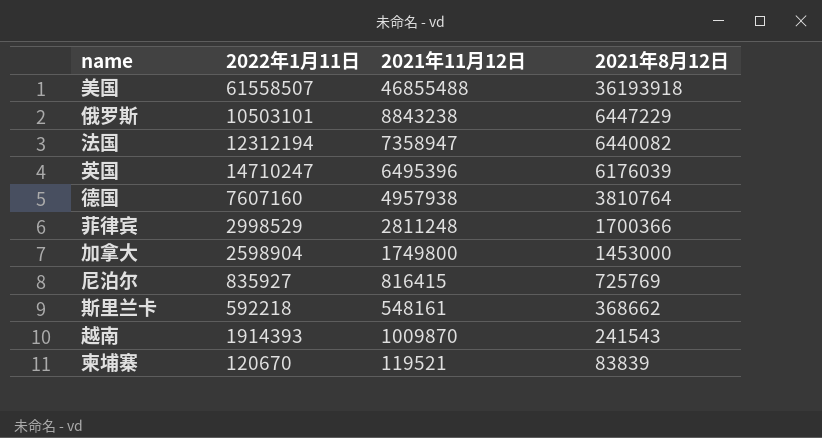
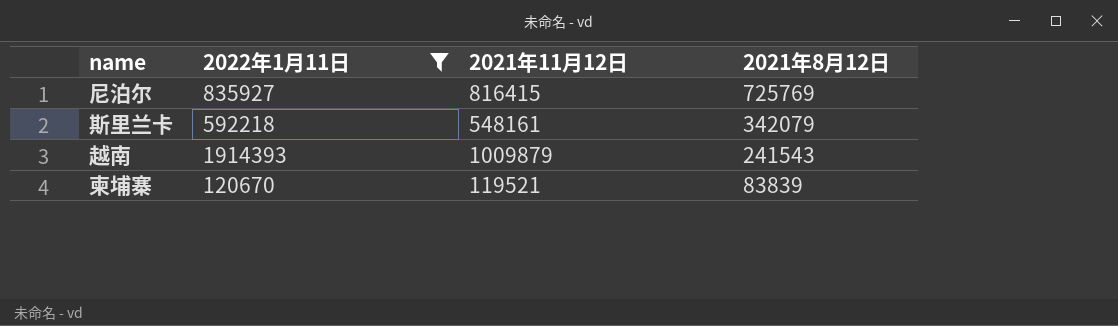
filter: none -> 2022年1月11日 <= 1914393
斯里兰卡 | 2021年8月12日: 368662 -> 342079
越南 | 2021年11月12日: 1009870 -> 1009879

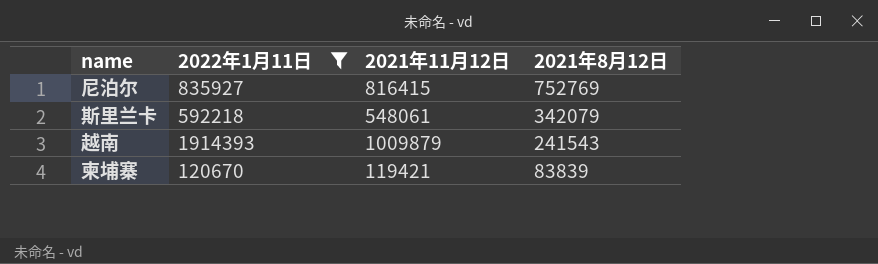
尼泊尔 | 2021年8月12日: 725769 -> 752769
斯里兰卡 | 2021年11月12日: 548161 -> 548061
柬埔寨 | 2021年11月12日: 119521 -> 119421

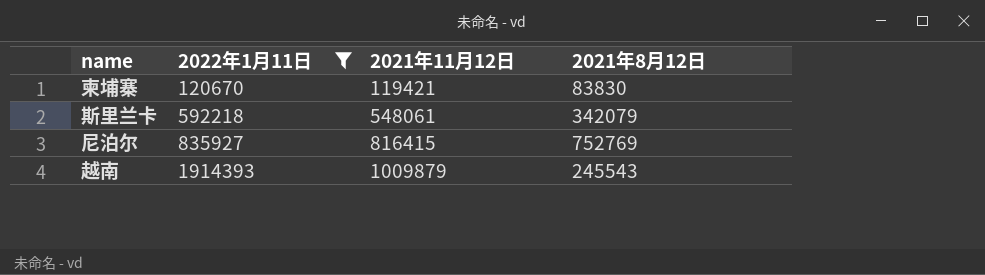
row order: 2021年8月12日 descending -> 2022年1月11日 ascending
柬埔寨 | 2021年8月12日: 83839 -> 83830
越南 | 2021年8月12日: 241543 -> 245543

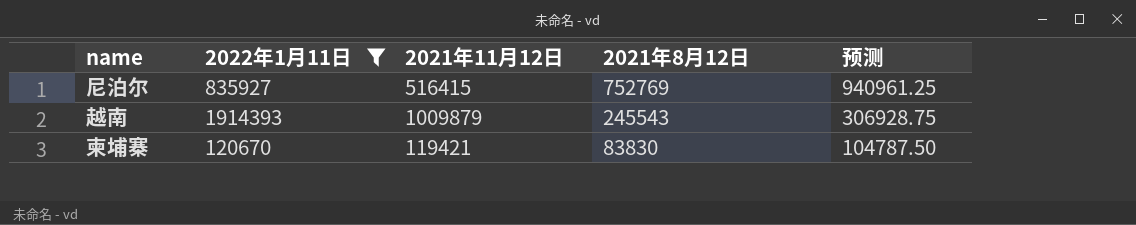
row order: 2022年1月11日 ascending -> 2021年8月12日 descending
column 预测 | formula: none -> [2021年8月12日] * 1.25
row 斯里兰卡: 592218 | 548061 | 342079 -> none
尼泊尔 | 2021年11月12日: 816415 -> 516415

